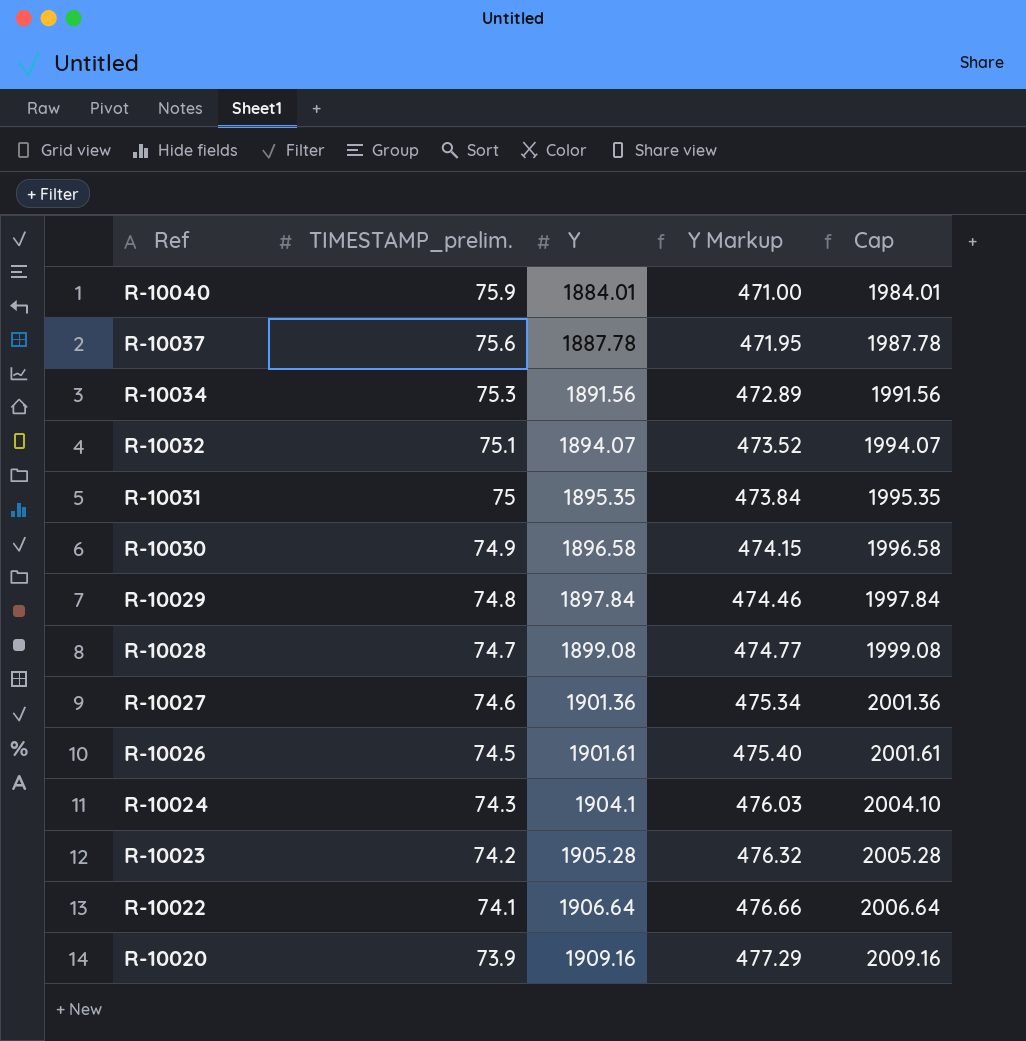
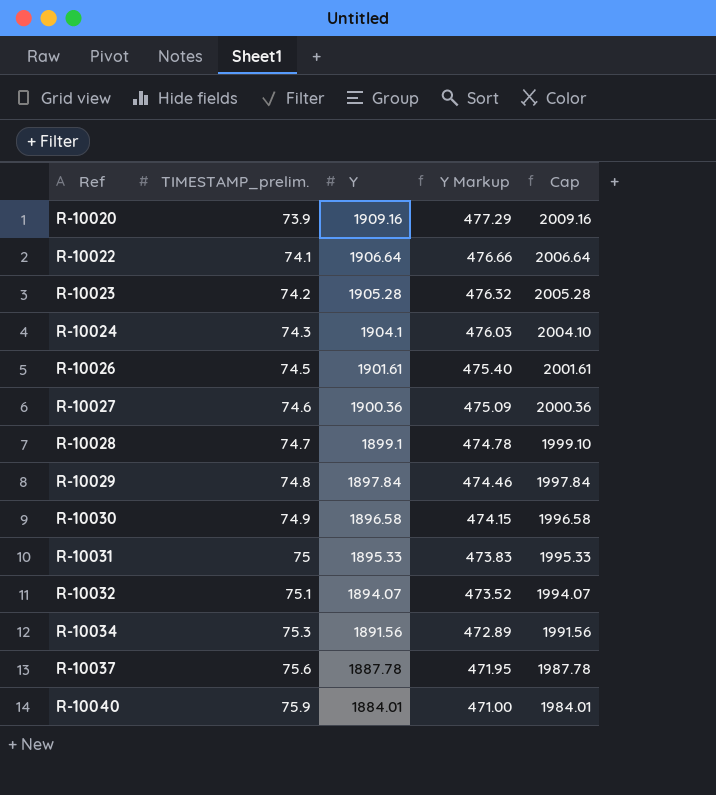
row order: Ref descending -> Ref ascending
R-10027 | Y: 1901.36 -> 1900.36
R-10027 | Y Markup: 475.34 -> 475.09
R-10027 | Cap: 2001.36 -> 2000.36
R-10028 | Y: 1899.08 -> 1899.1
R-10028 | Y Markup: 474.77 -> 474.78
R-10028 | Cap: 1999.08 -> 1999.10
R-10031 | Y: 1895.35 -> 1895.33
R-10031 | Y Markup: 473.84 -> 473.83
R-10031 | Cap: 1995.35 -> 1995.33

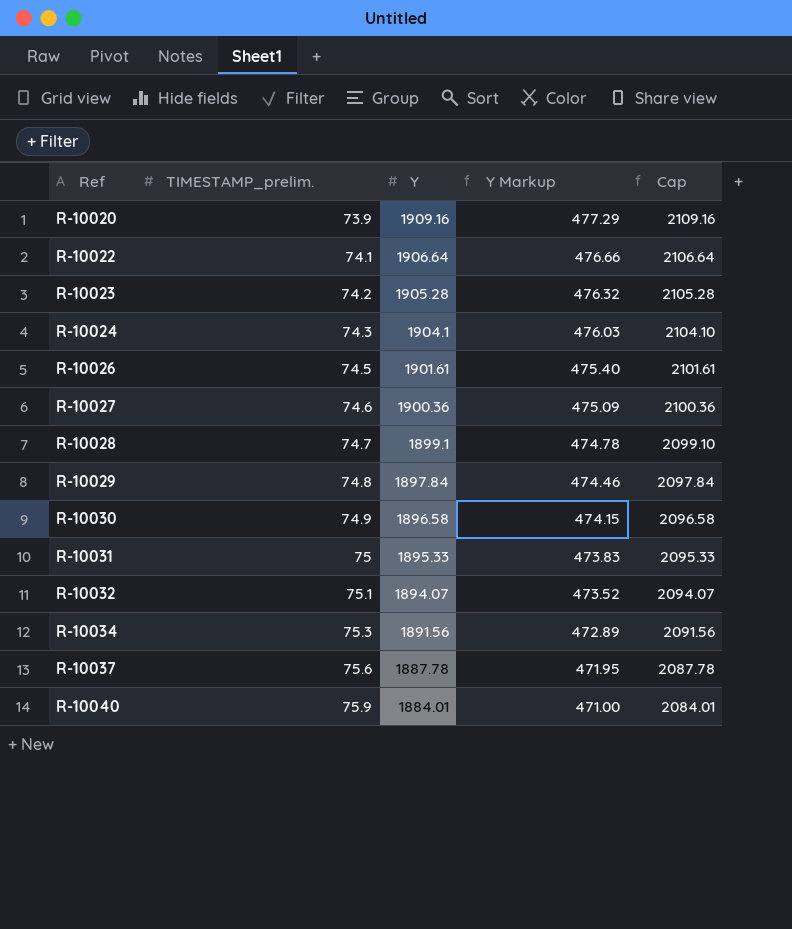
column Cap | formula: [Y] + 100 -> [Y] + 200

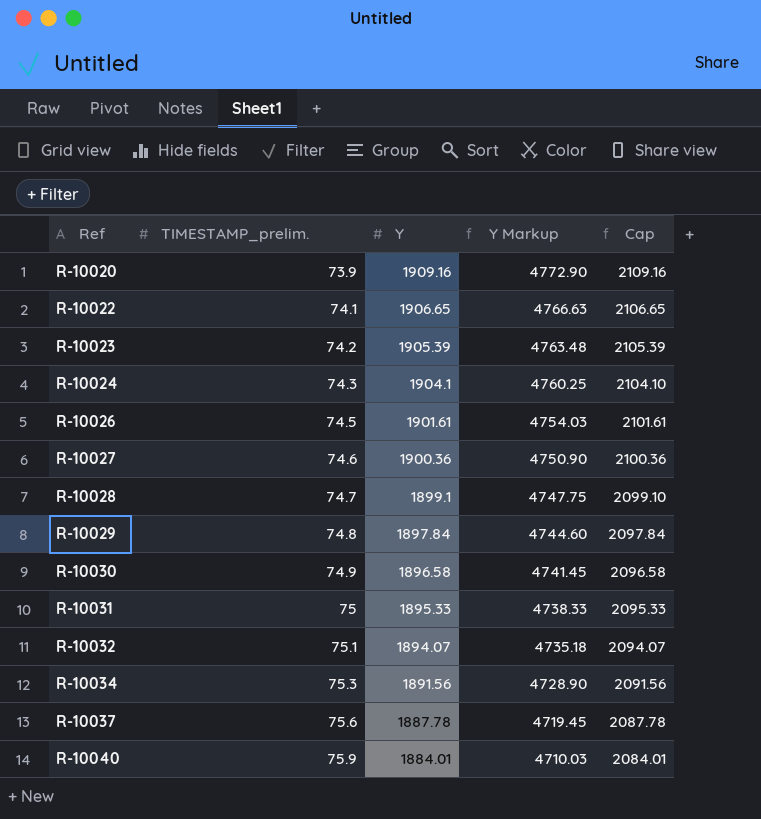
column Y Markup | formula: [Y] * 0.25 -> [Y] * 2.5
R-10022 | Y: 1906.64 -> 1906.65
R-10022 | Cap: 2106.64 -> 2106.65
R-10023 | Y: 1905.28 -> 1905.39
R-10023 | Cap: 2105.28 -> 2105.39

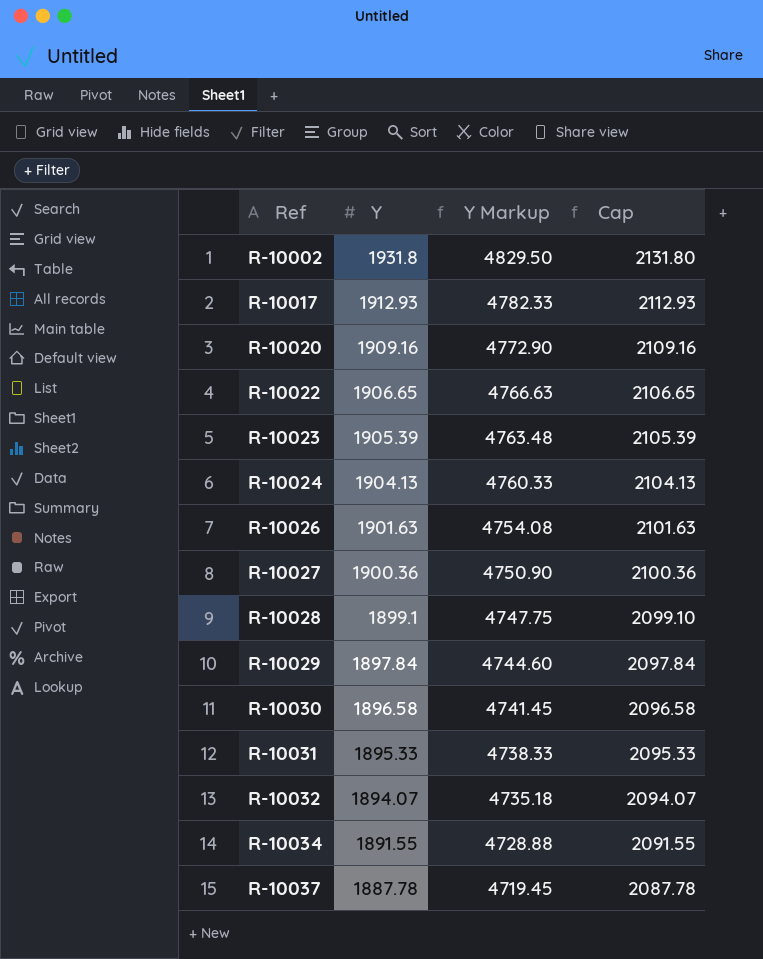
column TIMESTAMP_prelim. | position: 2 -> none
row R-10040: 75.9 | 1884.01 | 4710.03 | 2084.01 -> none
row R-10002: none -> 1931.8 | 4829.50 | 2131.80
row R-10017: none -> 1912.93 | 4782.33 | 2112.93
R-10024 | Y: 1904.1 -> 1904.13
R-10024 | Y Markup: 4760.25 -> 4760.33
R-10024 | Cap: 2104.10 -> 2104.13
R-10026 | Y: 1901.61 -> 1901.63
R-10026 | Y Markup: 4754.03 -> 4754.08
R-10026 | Cap: 2101.61 -> 2101.63
R-10034 | Y: 1891.56 -> 1891.55
R-10034 | Y Markup: 4728.90 -> 4728.88
R-10034 | Cap: 2091.56 -> 2091.55

